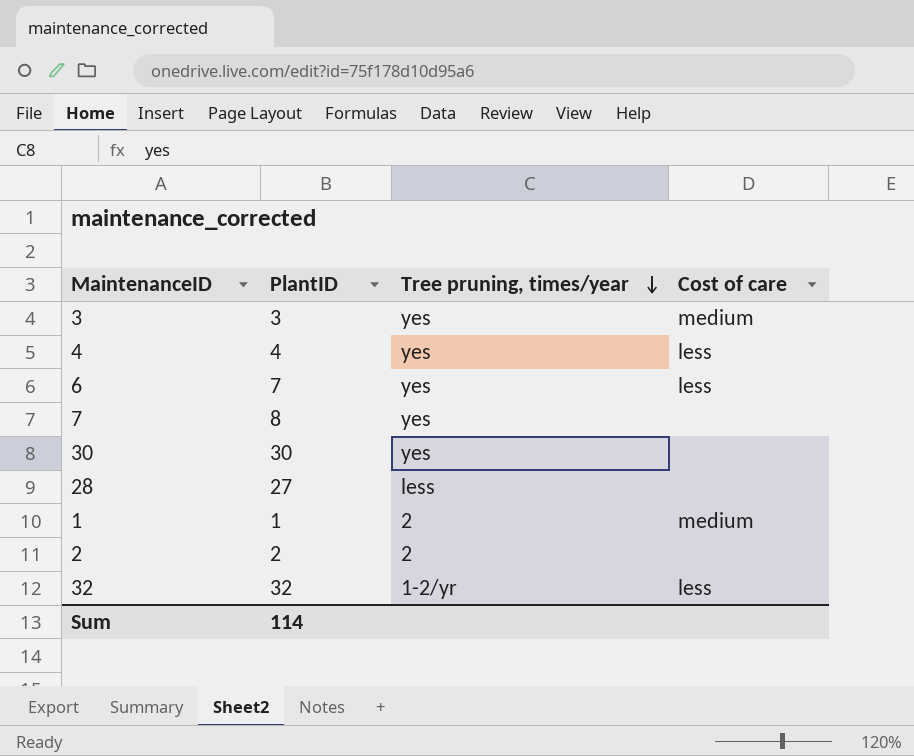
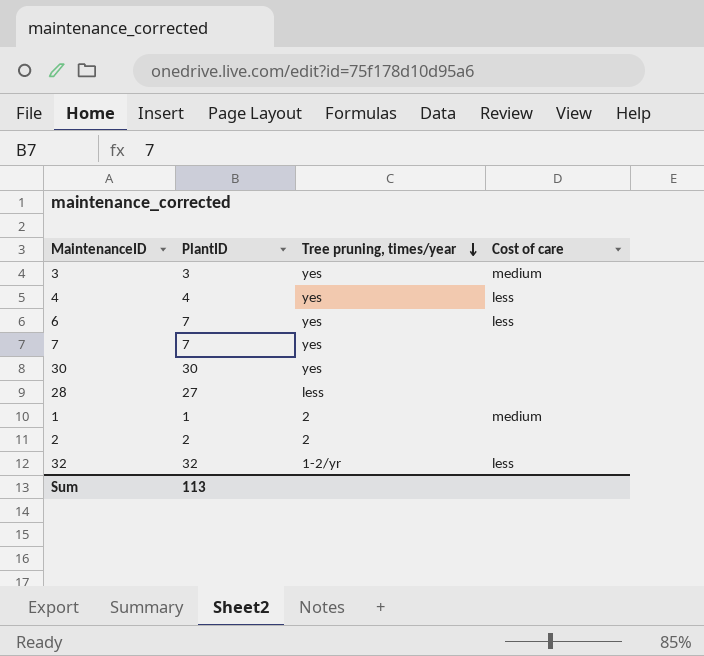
7 | PlantID: 8 -> 7
Sum | PlantID: 114 -> 113

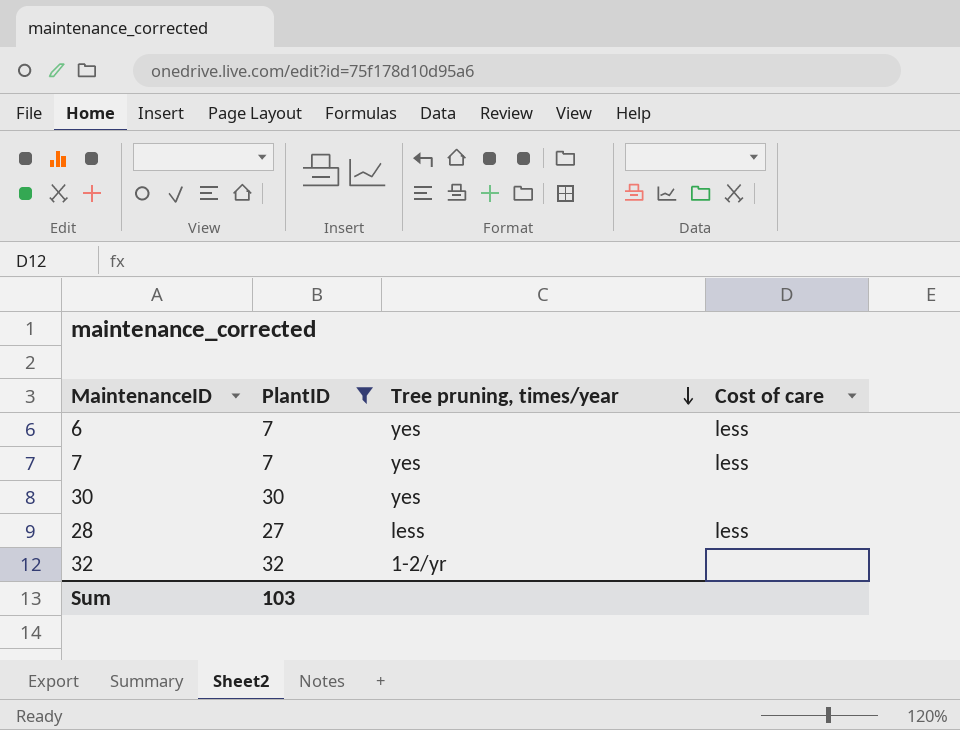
filter: none -> PlantID >= 7
7 | Cost of care: none -> less
28 | Cost of care: none -> less
32 | Cost of care: less -> none
Sum | PlantID: 113 -> 103

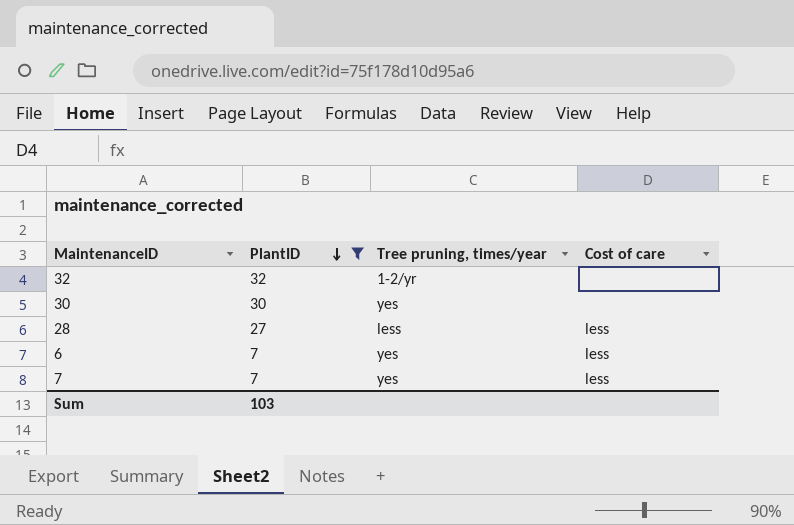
row order: Tree pruning, times/year descending -> PlantID descending

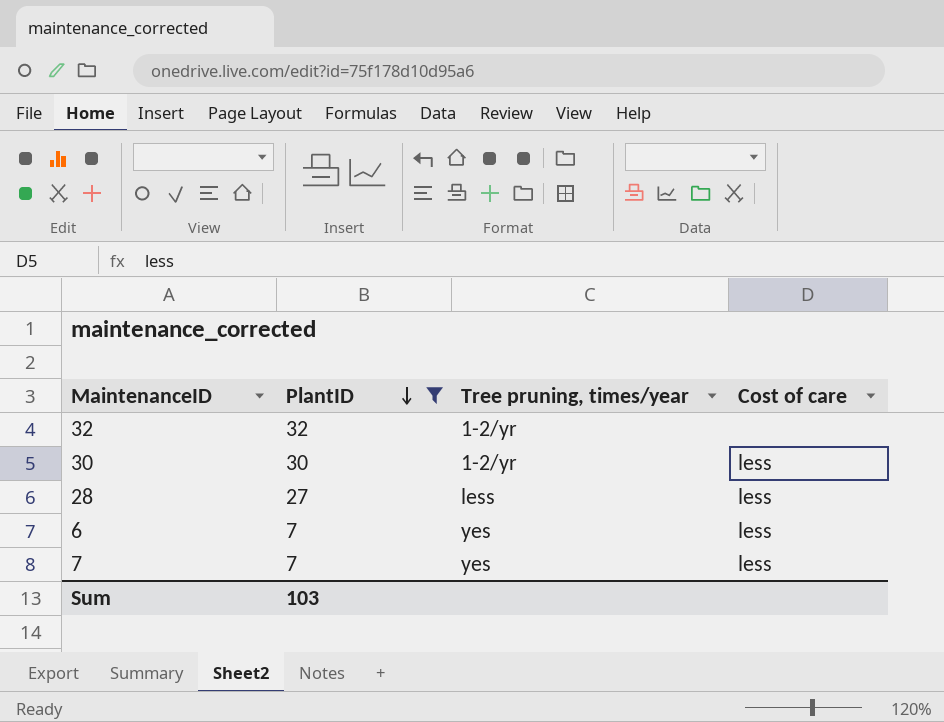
30 | Tree pruning, times/year: yes -> 1-2/yr
30 | Cost of care: none -> less

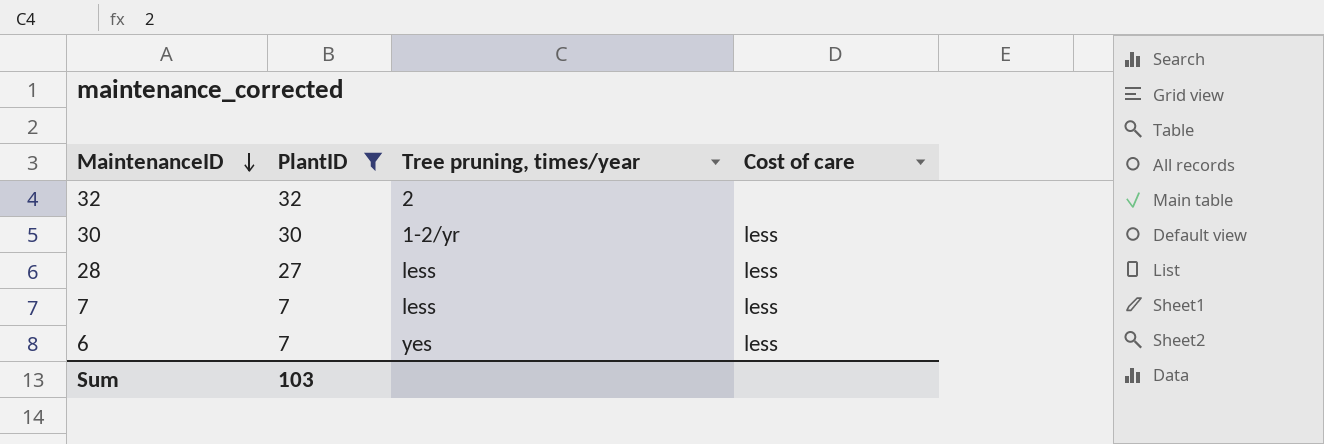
row order: PlantID descending -> MaintenanceID descending
32 | Tree pruning, times/year: 1-2/yr -> 2
7 | Tree pruning, times/year: yes -> less

